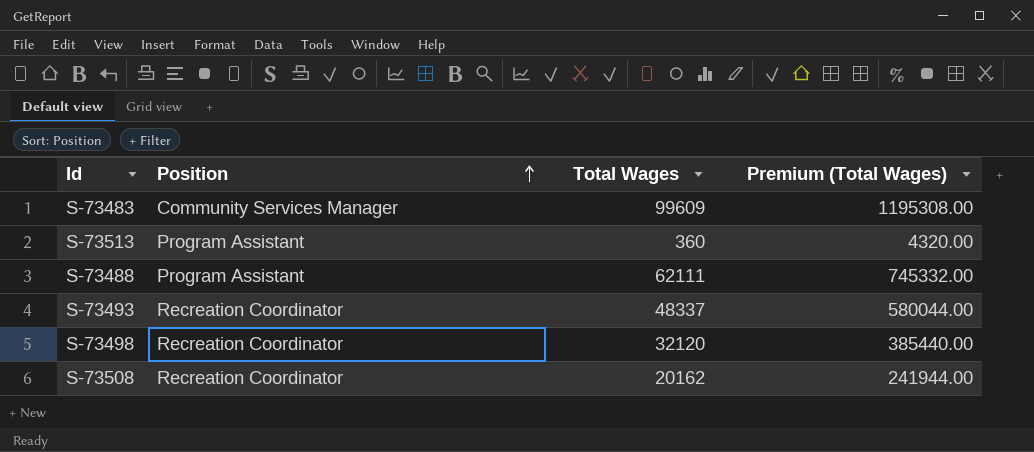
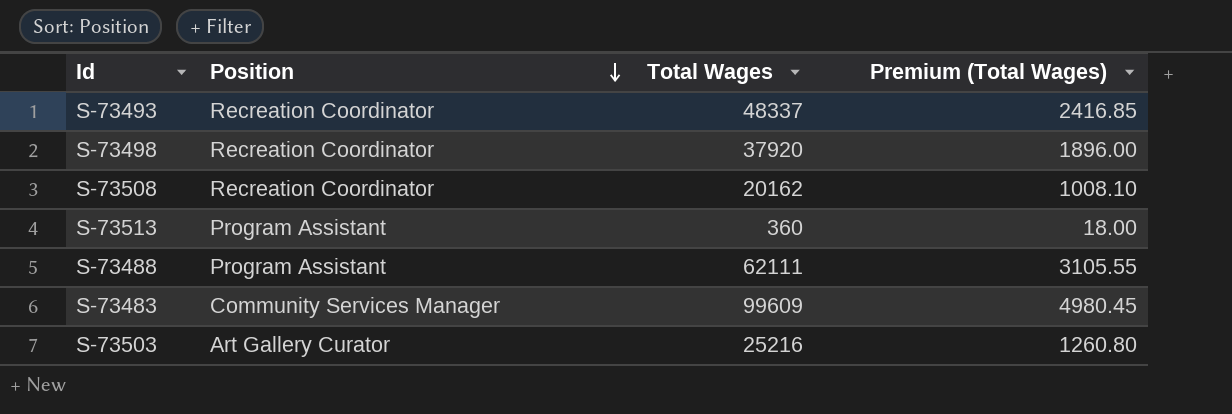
row order: Position ascending -> Position descending
column Premium (Total Wages) | formula: [Total Wages] * 12 -> [Total Wages] * 0.05
S-73498 | Total Wages: 32120 -> 37920
row S-73503: none -> Art Gallery Curator | 25216 | 1260.80

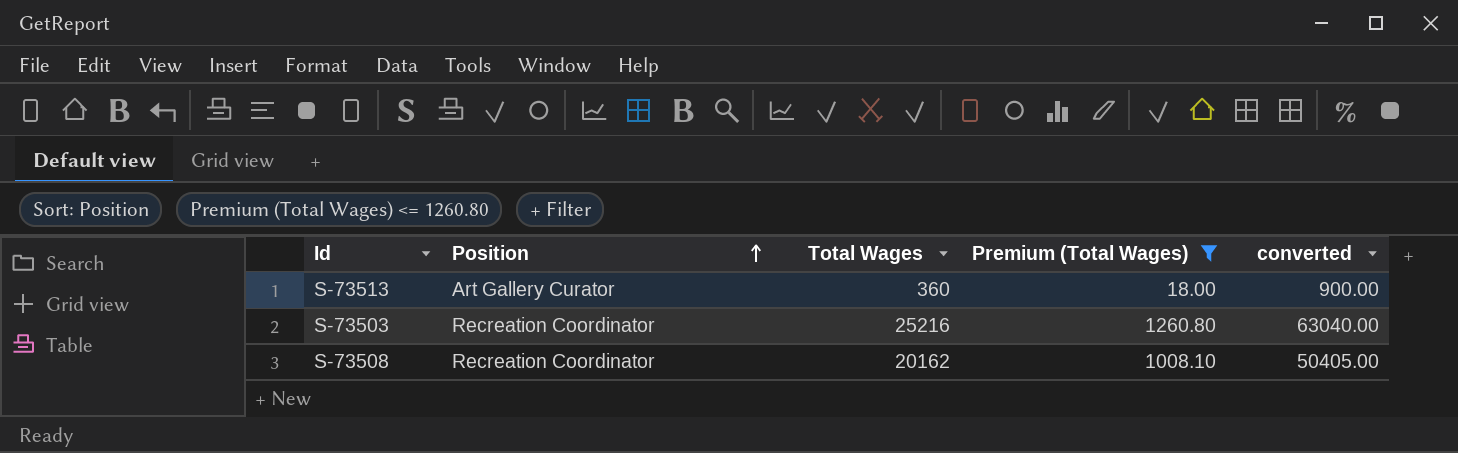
filter: none -> Premium (Total Wages) <= 1260.80
row order: Position descending -> Position ascending
column converted | formula: none -> [Total Wages] * 2.5
S-73513 | Position: Program Assistant -> Art Gallery Curator
S-73503 | Position: Art Gallery Curator -> Recreation Coordinator

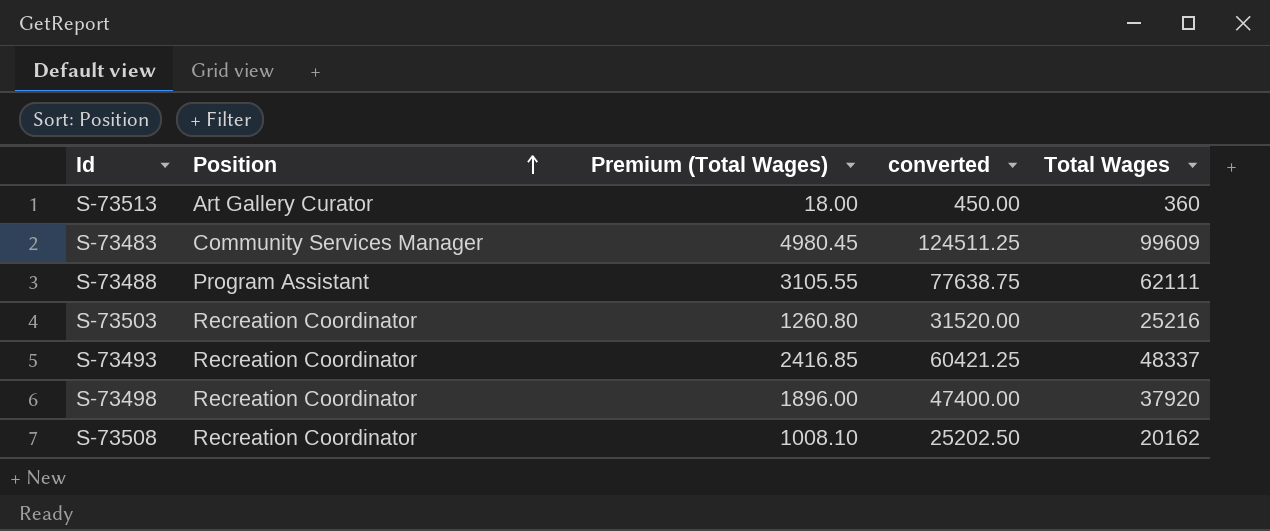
filter: Premium (Total Wages) <= 1260.80 -> none
column converted | formula: [Total Wages] * 2.5 -> [Total Wages] * 1.25
column Total Wages | position: 3 -> 5

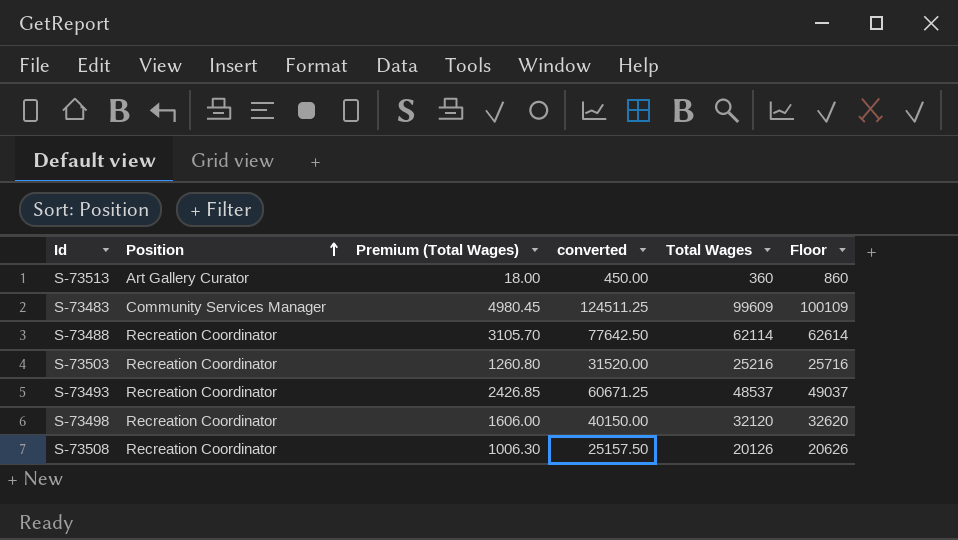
column Floor | formula: none -> [Total Wages] + 500
S-73488 | Position: Program Assistant -> Recreation Coordinator
S-73488 | Premium (Total Wages): 3105.55 -> 3105.70
S-73488 | converted: 77638.75 -> 77642.50
S-73488 | Total Wages: 62111 -> 62114
S-73493 | Premium (Total Wages): 2416.85 -> 2426.85
S-73493 | converted: 60421.25 -> 60671.25
S-73493 | Total Wages: 48337 -> 48537
S-73498 | Premium (Total Wages): 1896.00 -> 1606.00
S-73498 | converted: 47400.00 -> 40150.00
S-73498 | Total Wages: 37920 -> 32120
S-73508 | Premium (Total Wages): 1008.10 -> 1006.30
S-73508 | converted: 25202.50 -> 25157.50
S-73508 | Total Wages: 20162 -> 20126

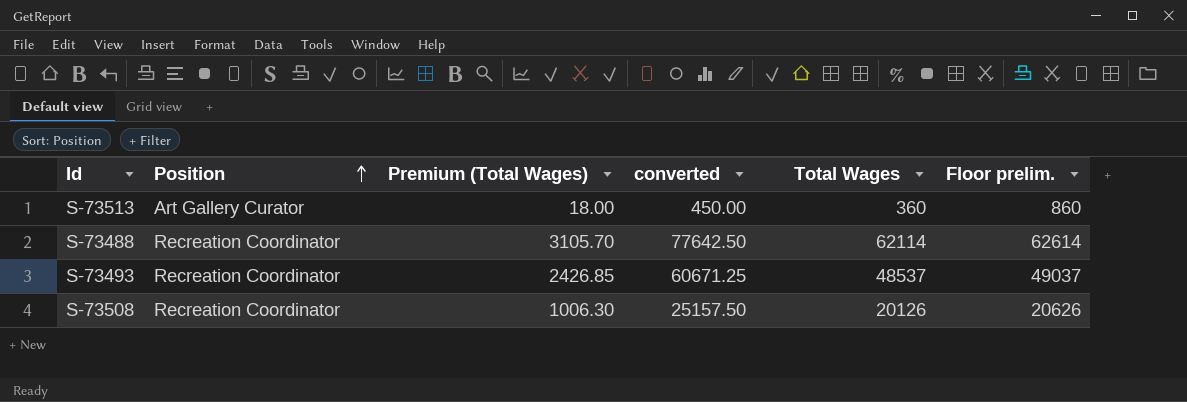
column name: Floor -> Floor prelim.
row S-73483: Community Services Manager | 4980.45 | 124511.25 | 99609 | 100109 -> none
row S-73503: Recreation Coordinator | 1260.80 | 31520.00 | 25216 | 25716 -> none
row S-73498: Recreation Coordinator | 1606.00 | 40150.00 | 32120 | 32620 -> none

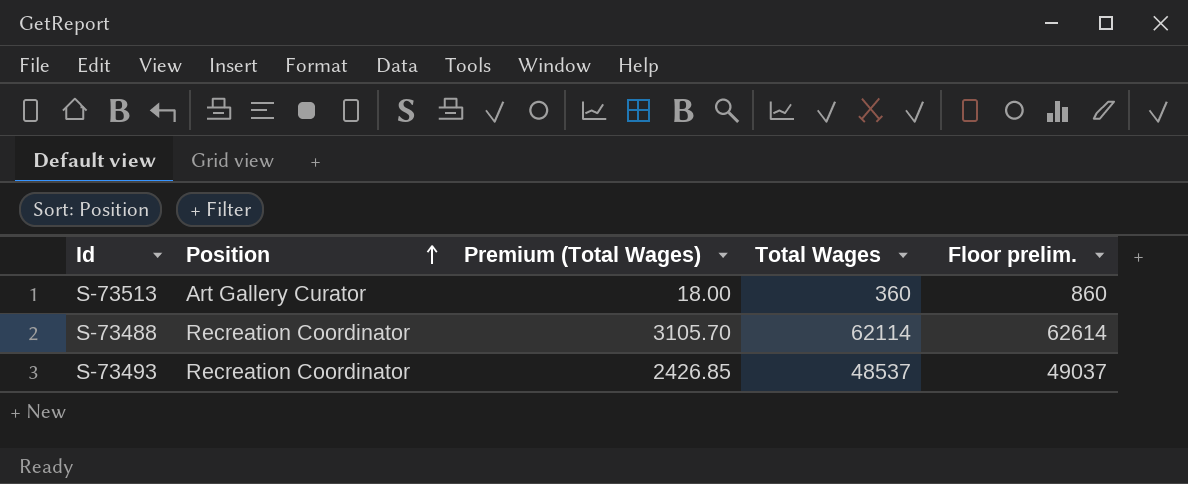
column converted | formula: [Total Wages] * 1.25 -> none
row S-73508: Recreation Coordinator | 1006.30 | 25157.50 | 20126 | 20626 -> none

